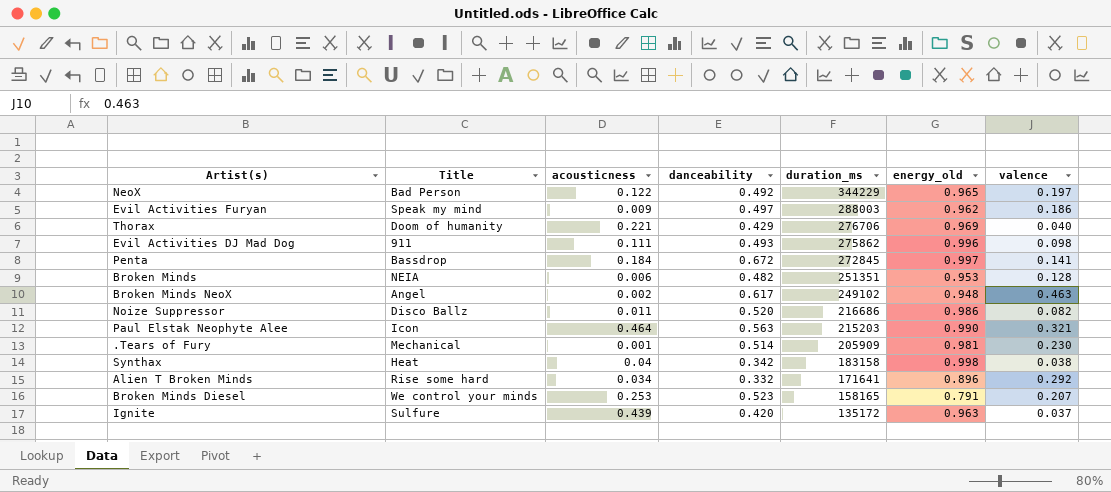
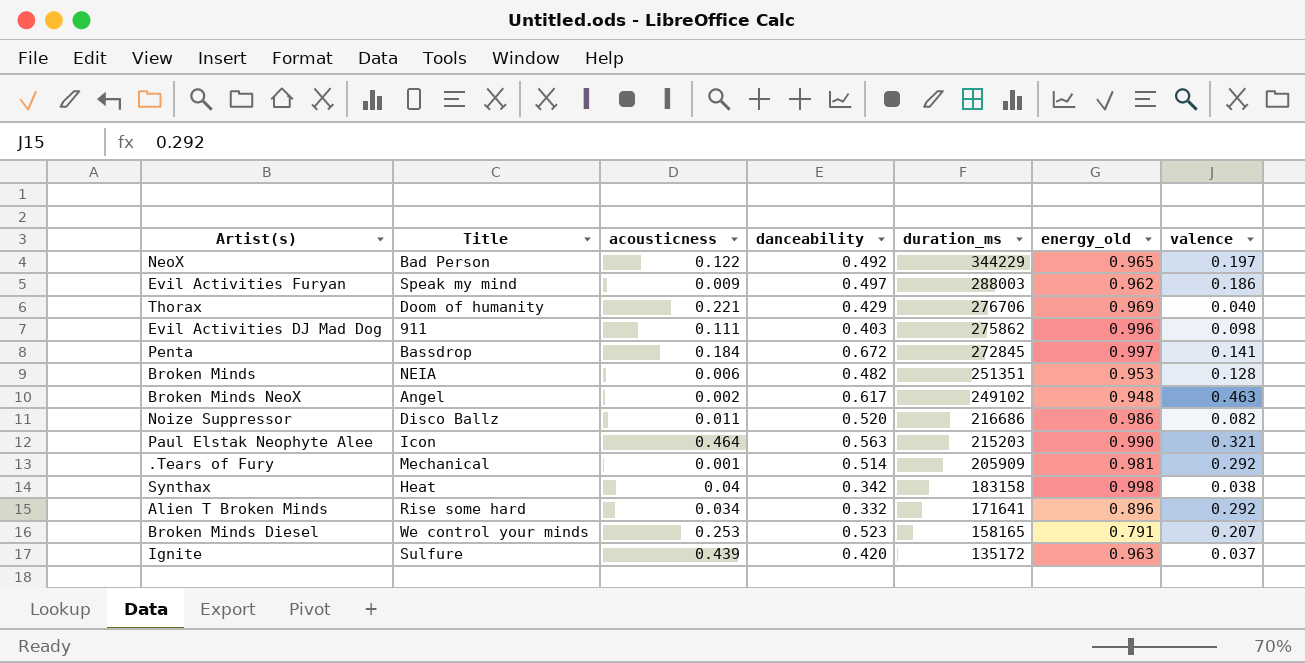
Evil Activities DJ Mad Dog | danceability: 0.493 -> 0.403
.Tears of Fury | valence: 0.230 -> 0.292

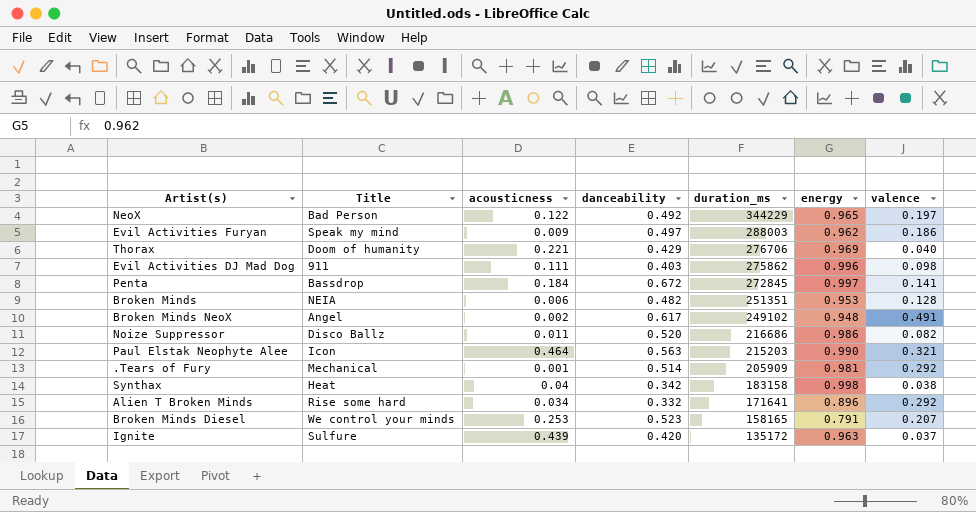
column name: energy_old -> energy
Broken Minds NeoX | valence: 0.463 -> 0.491

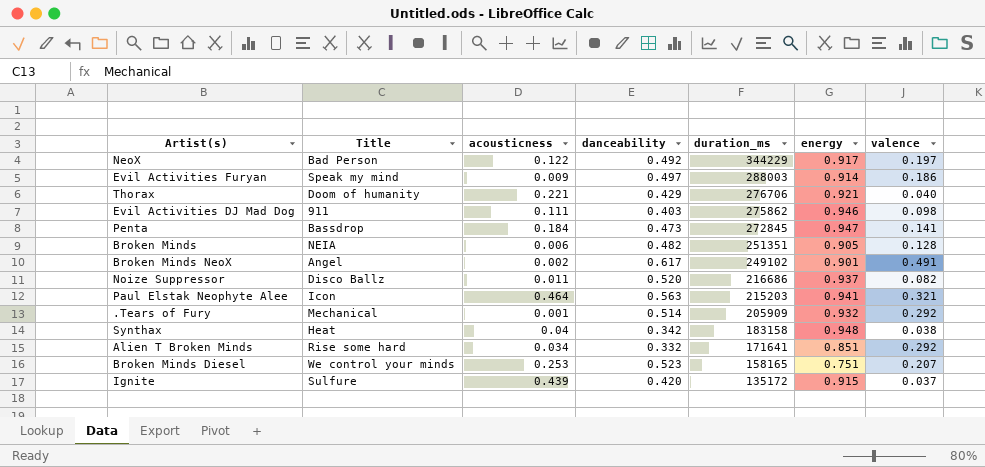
NeoX | energy: 0.965 -> 0.917
Evil Activities Furyan | energy: 0.962 -> 0.914
Thorax | energy: 0.969 -> 0.921
Evil Activities DJ Mad Dog | energy: 0.996 -> 0.946
Penta | danceability: 0.672 -> 0.473
Penta | energy: 0.997 -> 0.947
Broken Minds | energy: 0.953 -> 0.905
Broken Minds NeoX | energy: 0.948 -> 0.901
Noize Suppressor | energy: 0.986 -> 0.937
Paul Elstak Neophyte Alee | energy: 0.990 -> 0.941
.Tears of Fury | energy: 0.981 -> 0.932
Synthax | energy: 0.998 -> 0.948
Alien T Broken Minds | energy: 0.896 -> 0.851
Broken Minds Diesel | energy: 0.791 -> 0.751
Ignite | energy: 0.963 -> 0.915

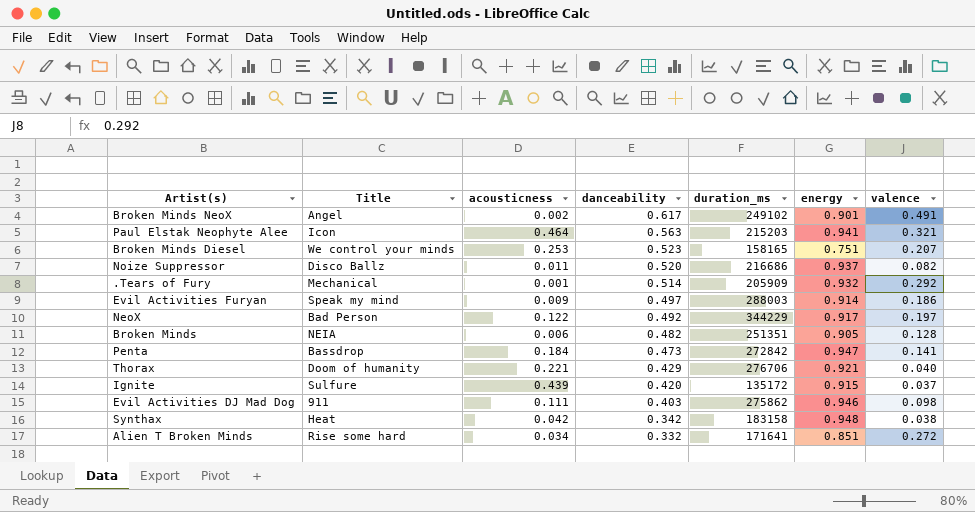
row order: duration_ms descending -> danceability descending
Penta | duration_ms: 272845 -> 272842
Synthax | acousticness: 0.04 -> 0.042
Alien T Broken Minds | valence: 0.292 -> 0.272

